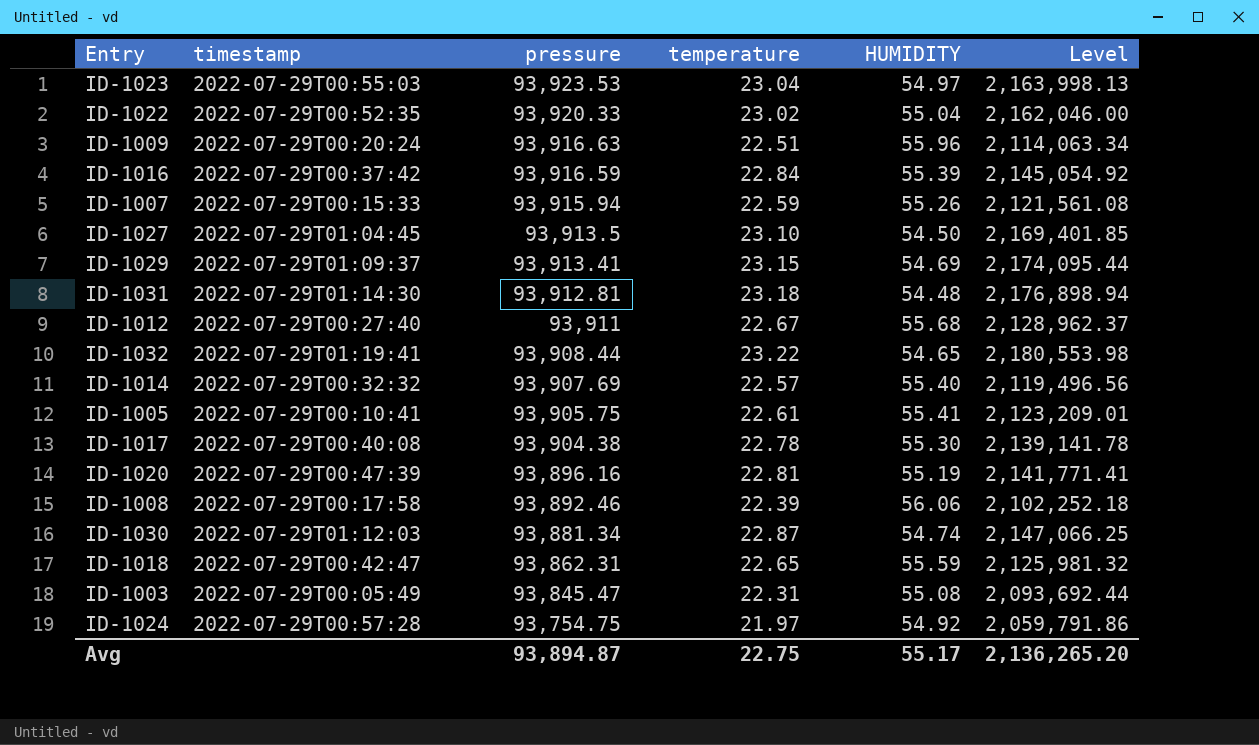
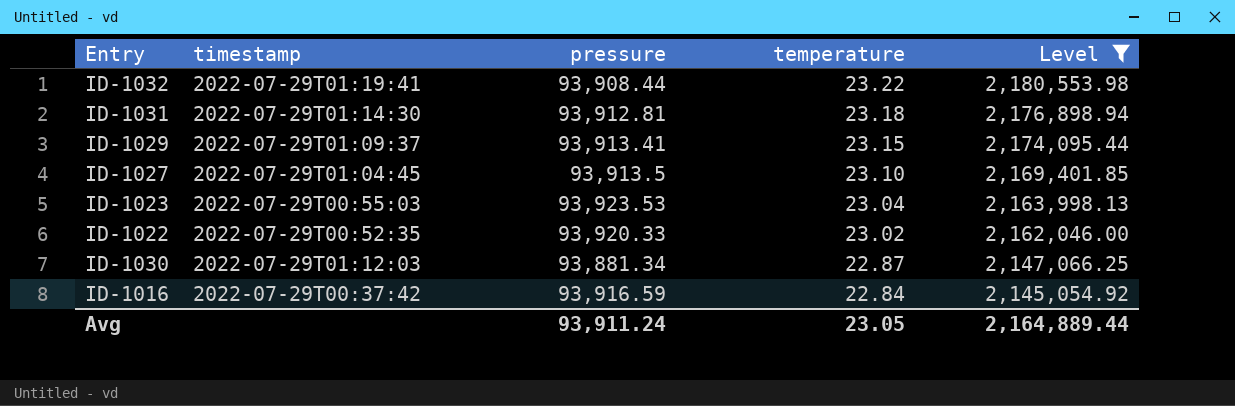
filter: none -> Level >= 2,145,054.92
row order: pressure descending -> temperature descending
column HUMIDITY | position: 5 -> none
Avg | pressure: 93,894.87 -> 93,911.24
Avg | temperature: 22.75 -> 23.05
Avg | Level: 2,136,265.20 -> 2,164,889.44

